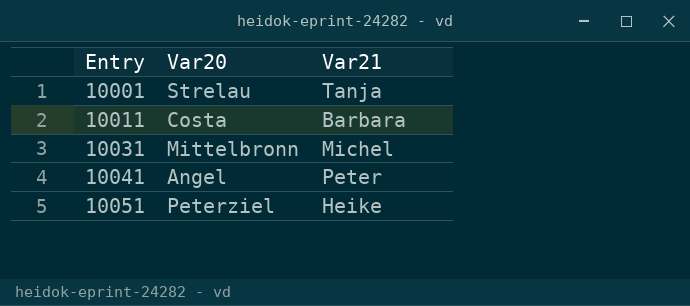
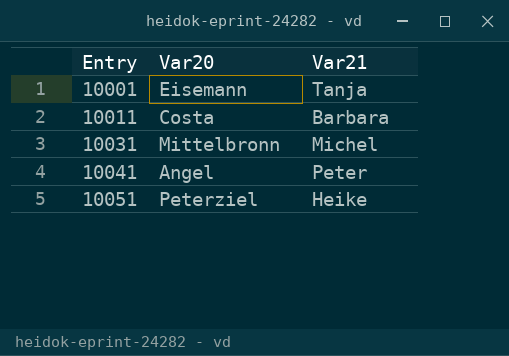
10001 | Var20: Strelau -> Eisemann

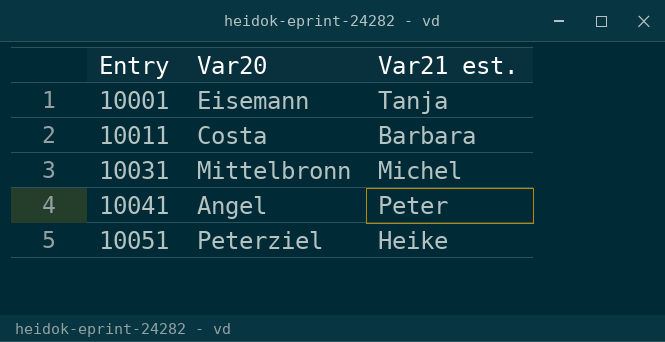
column name: Var21 -> Var21 est.

